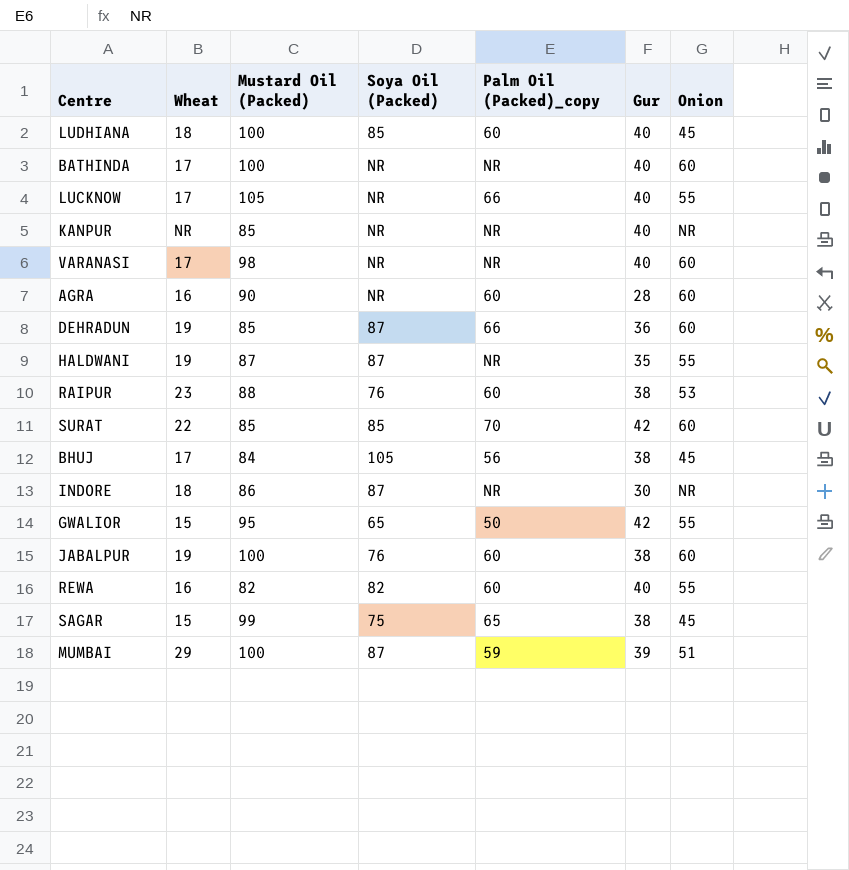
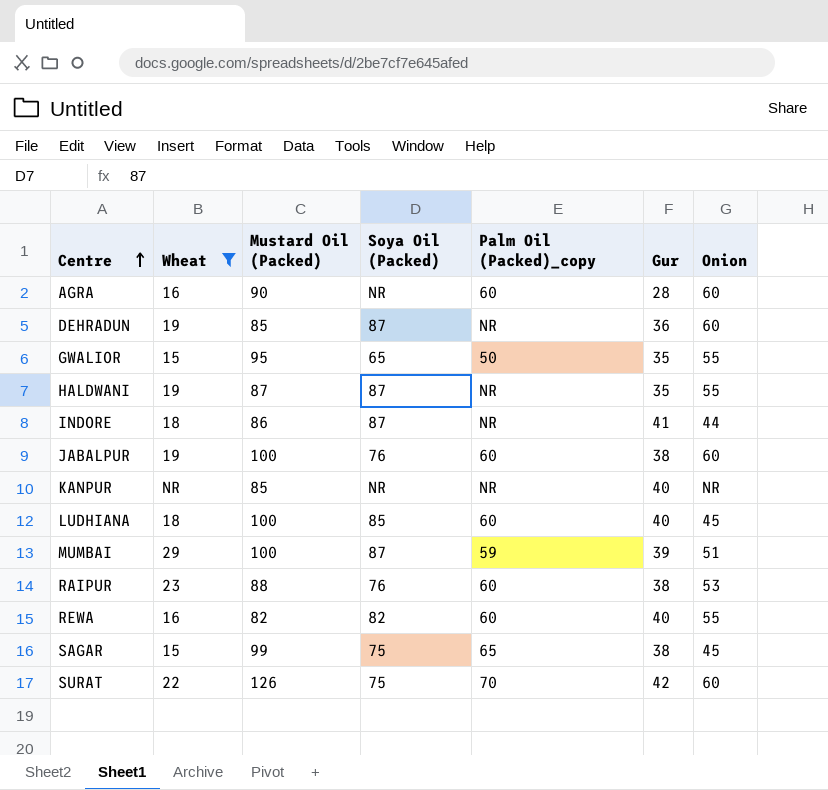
filter: none -> Wheat != 17
row order: none -> Centre ascending
DEHRADUN | Palm Oil (Packed)_copy: 66 -> NR
GWALIOR | Gur: 42 -> 35
INDORE | Gur: 30 -> 41
INDORE | Onion: NR -> 44
SURAT | Mustard Oil (Packed): 85 -> 126
SURAT | Soya Oil (Packed): 85 -> 75

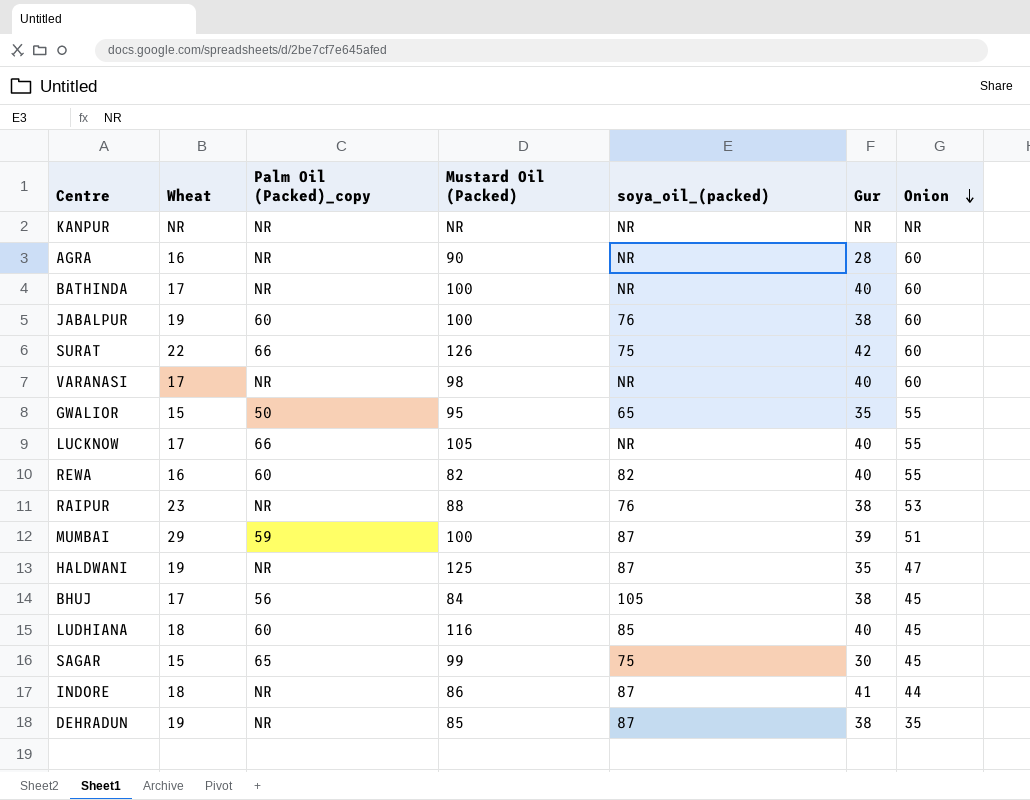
filter: Wheat != 17 -> none
row order: Centre ascending -> Onion descending
column Palm Oil (Packed)_copy | position: 5 -> 3
column name: Soya Oil (Packed) -> soya_oil_(packed)
KANPUR | Mustard Oil (Packed): 85 -> NR
KANPUR | Gur: 40 -> NR
AGRA | Palm Oil (Packed)_copy: 60 -> NR
SURAT | Palm Oil (Packed)_copy: 70 -> 66
RAIPUR | Palm Oil (Packed)_copy: 60 -> NR
HALDWANI | Mustard Oil (Packed): 87 -> 125
HALDWANI | Onion: 55 -> 47
LUDHIANA | Mustard Oil (Packed): 100 -> 116
SAGAR | Gur: 38 -> 30
DEHRADUN | Gur: 36 -> 38
DEHRADUN | Onion: 60 -> 35

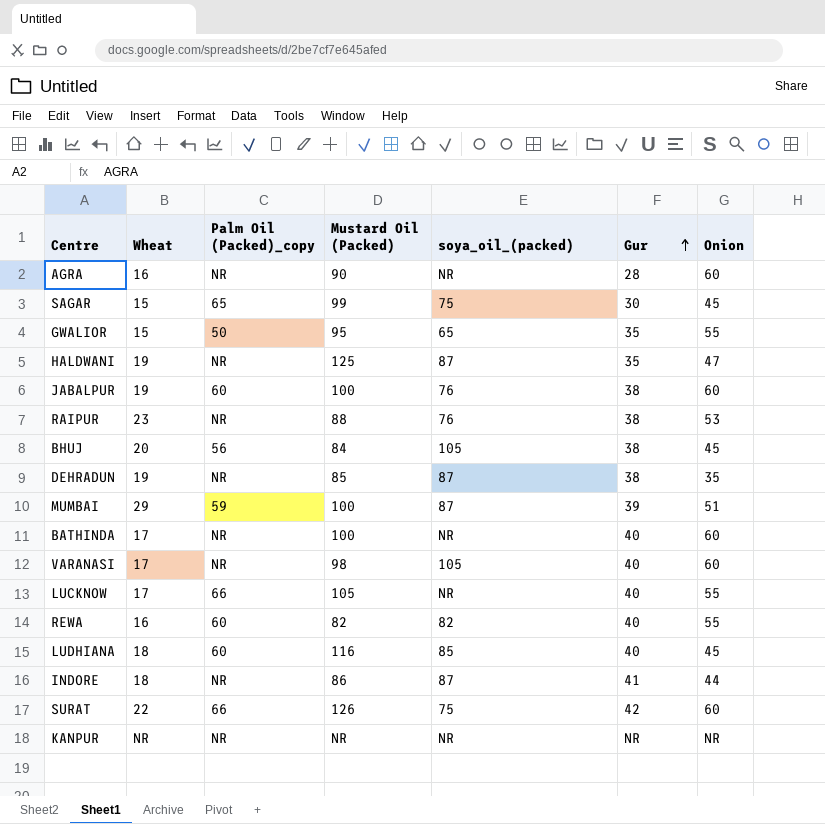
row order: Onion descending -> Gur ascending
BHUJ | Wheat: 17 -> 20
VARANASI | soya_oil_(packed): NR -> 105

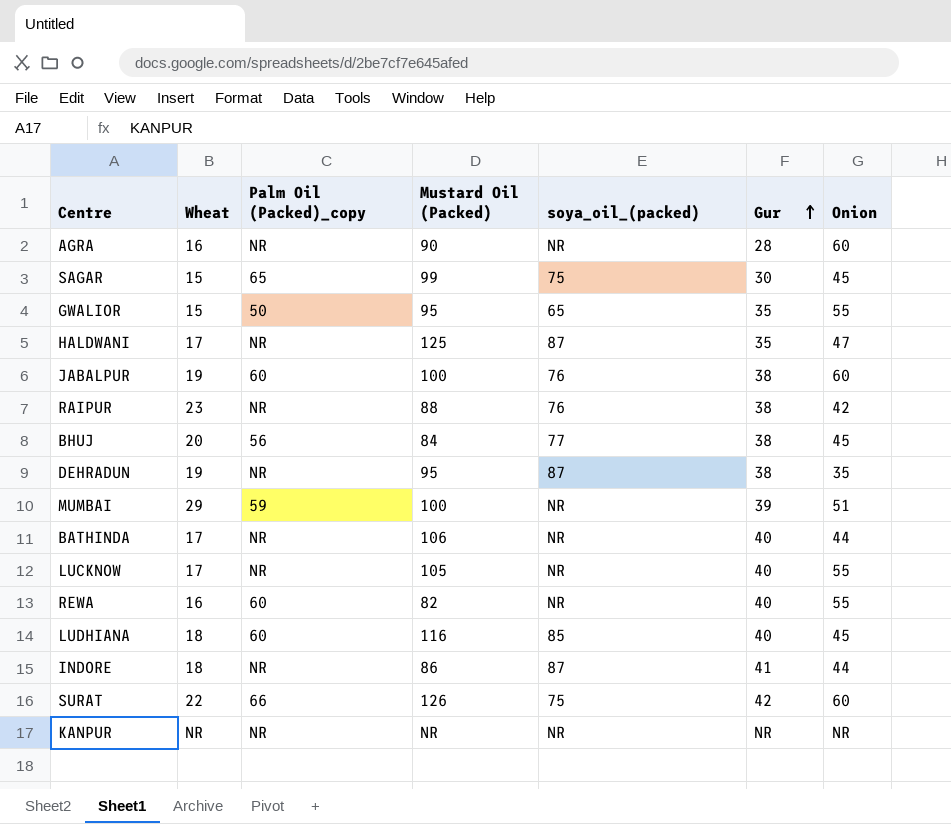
row VARANASI: 17 | NR | 98 | 105 | 40 | 60 -> none
HALDWANI | Wheat: 19 -> 17
RAIPUR | Onion: 53 -> 42
BHUJ | soya_oil_(packed): 105 -> 77
DEHRADUN | Mustard Oil (Packed): 85 -> 95
MUMBAI | soya_oil_(packed): 87 -> NR
BATHINDA | Mustard Oil (Packed): 100 -> 106
BATHINDA | Onion: 60 -> 44
LUCKNOW | Palm Oil (Packed)_copy: 66 -> NR
REWA | soya_oil_(packed): 82 -> NR

